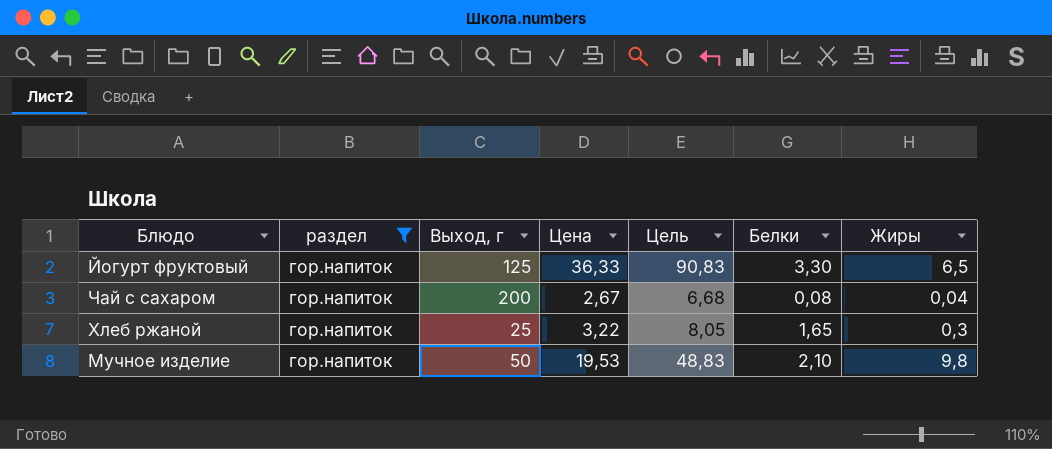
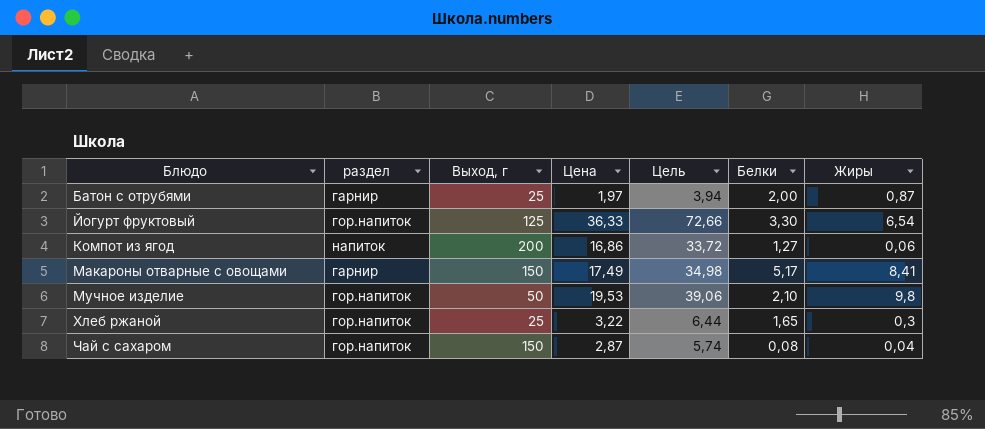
filter: раздел = гор.напиток -> none
row order: none -> Блюдо ascending
column Цель | formula: [Цена] * 2,5 -> [Цена] * 2
Йогурт фруктовый | Жиры: 6,5 -> 6,54
Чай с сахаром | Выход, г: 200 -> 150
Чай с сахаром | Цена: 2,67 -> 2,87

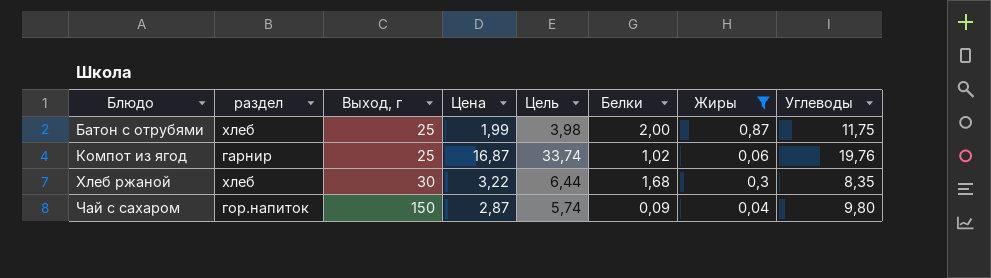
filter: none -> Жиры <= 0,87
column Углеводы | position: none -> 8
Батон с отрубями | раздел: гарнир -> хлеб
Батон с отрубями | Цена: 1,97 -> 1,99
Батон с отрубями | Цель: 3,94 -> 3,98
Компот из ягод | раздел: напиток -> гарнир
Компот из ягод | Выход, г: 200 -> 25
Компот из ягод | Цена: 16,86 -> 16,87
Компот из ягод | Цель: 33,72 -> 33,74
Компот из ягод | Белки: 1,27 -> 1,02
Хлеб ржаной | раздел: гор.напиток -> хлеб
Хлеб ржаной | Выход, г: 25 -> 30
Хлеб ржаной | Белки: 1,65 -> 1,68
Чай с сахаром | Белки: 0,08 -> 0,09

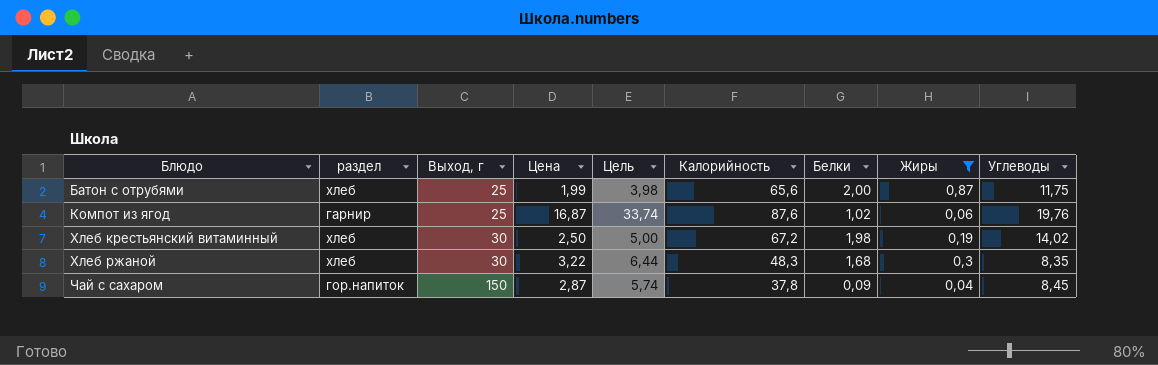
column Калорийность | position: none -> 6
row Хлеб крестьянский витаминный: none -> хлеб | 30 | 2,50 | 5,00 | 67,2 | 1,98 | 0,19 | 14,02
Чай с сахаром | Углеводы: 9,80 -> 8,45

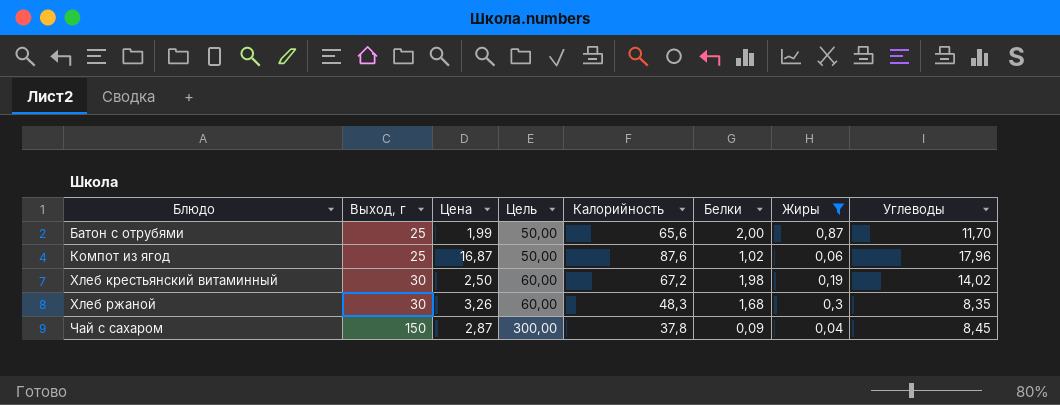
column раздел | position: 2 -> none
column Цель | formula: [Цена] * 2 -> [Выход, г] * 2
Батон с отрубями | Углеводы: 11,75 -> 11,70
Компот из ягод | Углеводы: 19,76 -> 17,96
Хлеб ржаной | Цена: 3,22 -> 3,26

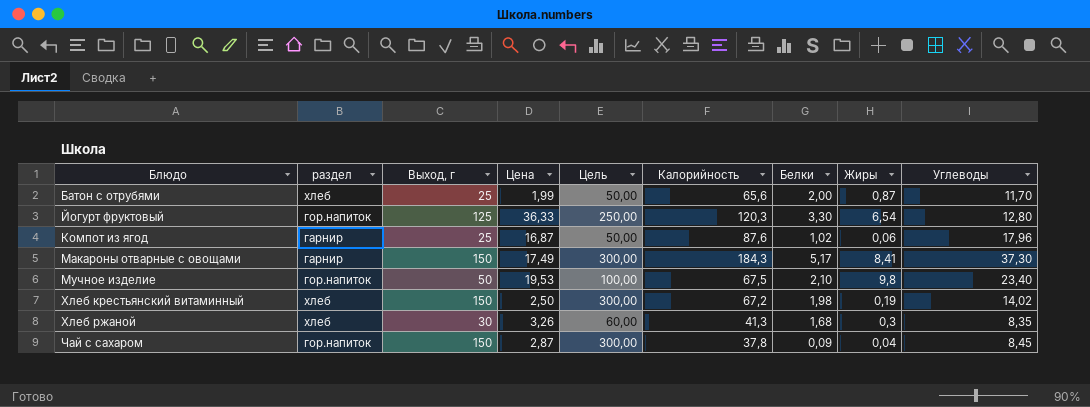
filter: Жиры <= 0,87 -> none
column раздел | position: none -> 2
Хлеб крестьянский витаминный | Выход, г: 30 -> 150
Хлеб крестьянский витаминный | Цель: 60,00 -> 300,00
Хлеб ржаной | Калорийность: 48,3 -> 41,3

